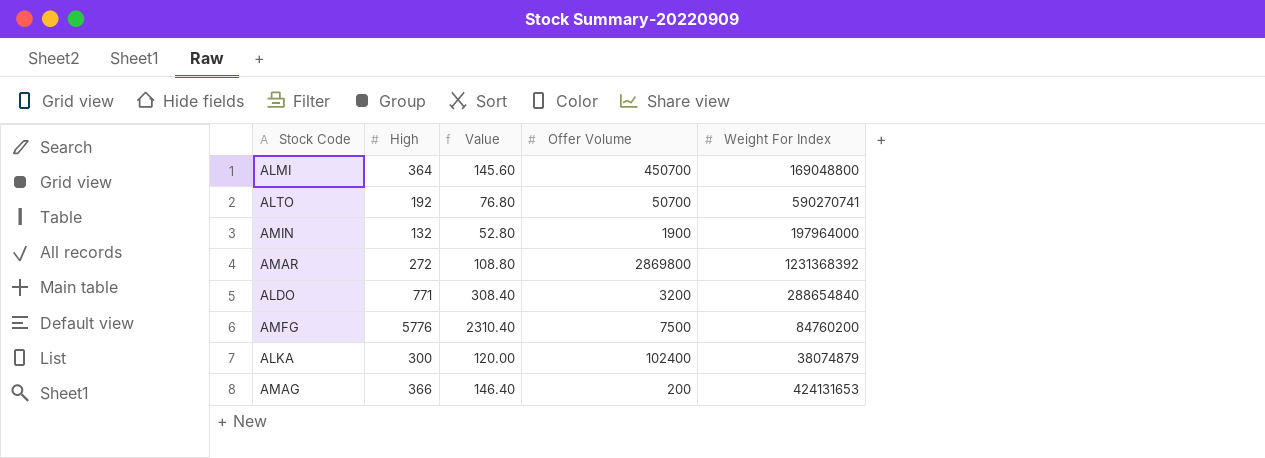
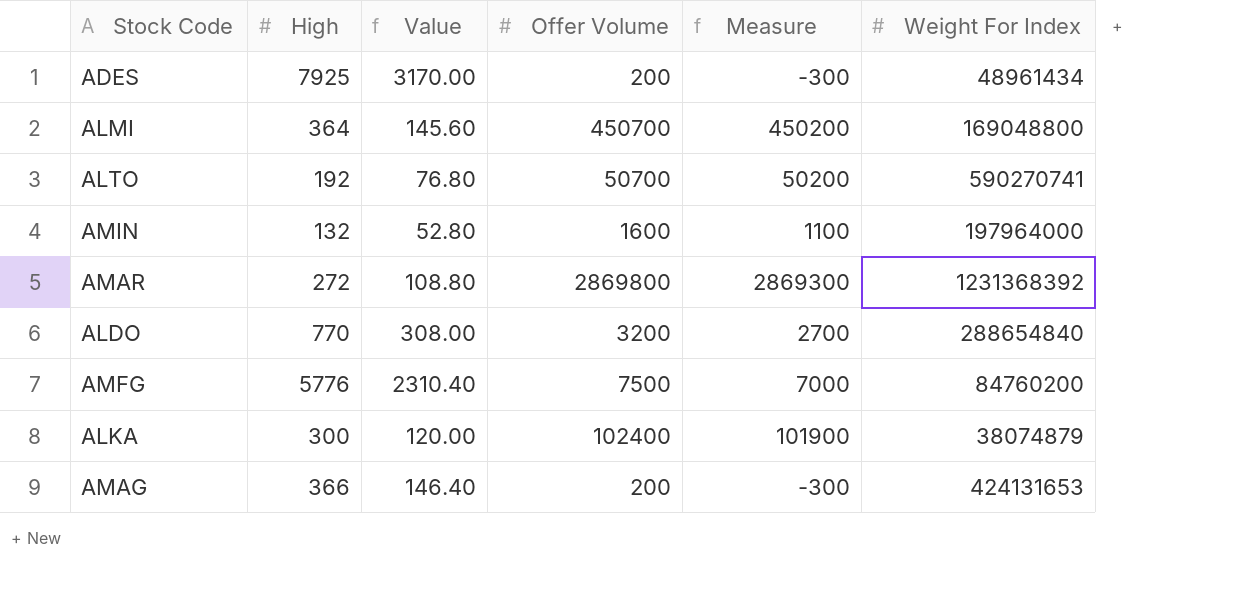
column Measure | formula: none -> [Offer Volume] - 500
row ADES: none -> 7925 | 3170.00 | 200 | -300 | 48961434
AMIN | Offer Volume: 1900 -> 1600
ALDO | High: 771 -> 770
ALDO | Value: 308.40 -> 308.00

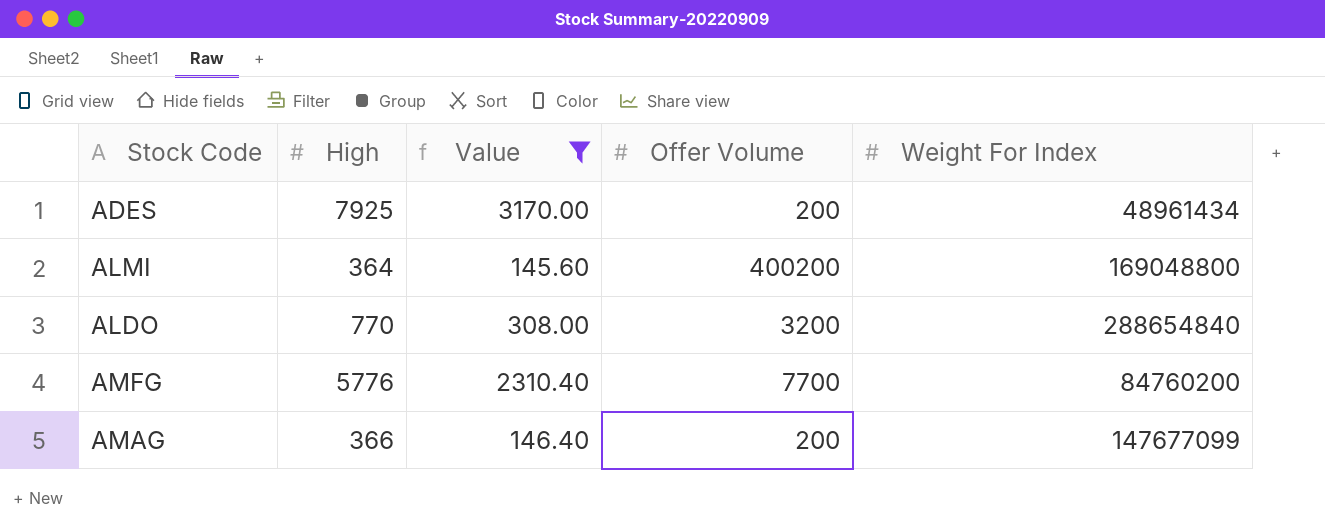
filter: none -> Value >= 145.60
column Measure | formula: [Offer Volume] - 500 -> none
ALMI | Offer Volume: 450700 -> 400200
AMFG | Offer Volume: 7500 -> 7700
AMAG | Weight For Index: 424131653 -> 147677099

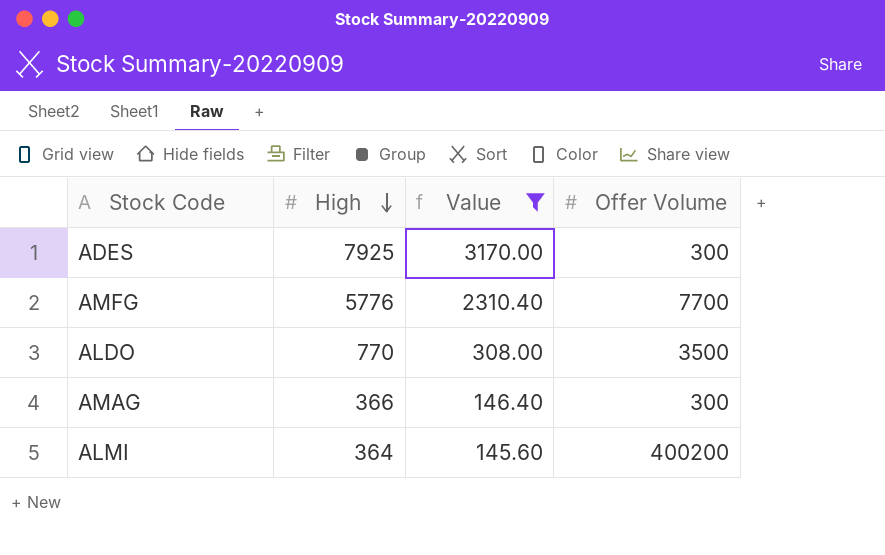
row order: none -> High descending
column Weight For Index | position: 5 -> none
ADES | Offer Volume: 200 -> 300
ALDO | Offer Volume: 3200 -> 3500
AMAG | Offer Volume: 200 -> 300

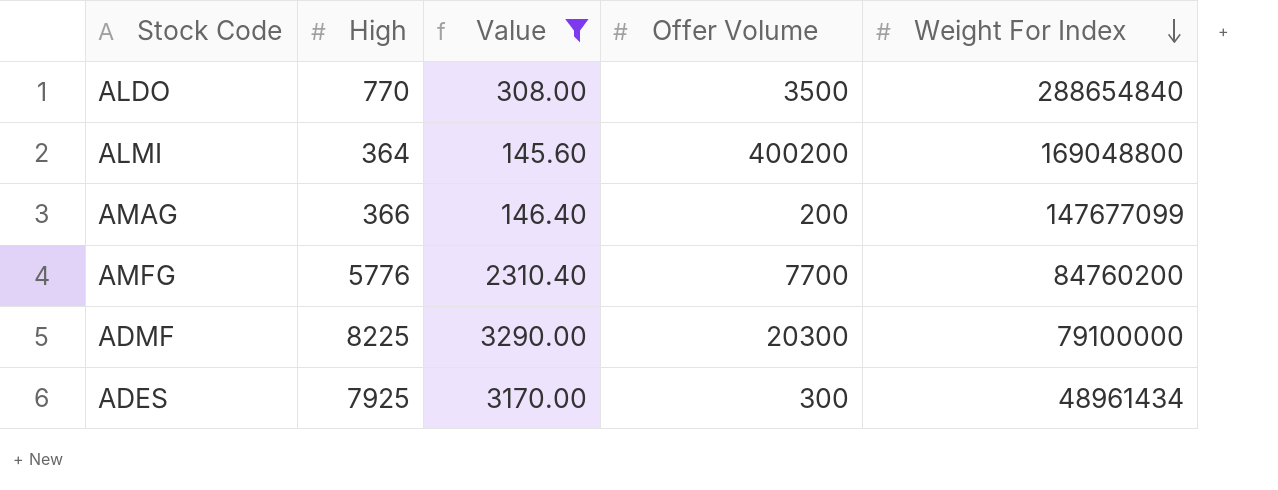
row order: High descending -> Weight For Index descending
column Weight For Index | position: none -> 5
AMAG | Offer Volume: 300 -> 200
row ADMF: none -> 8225 | 3290.00 | 20300 | 79100000

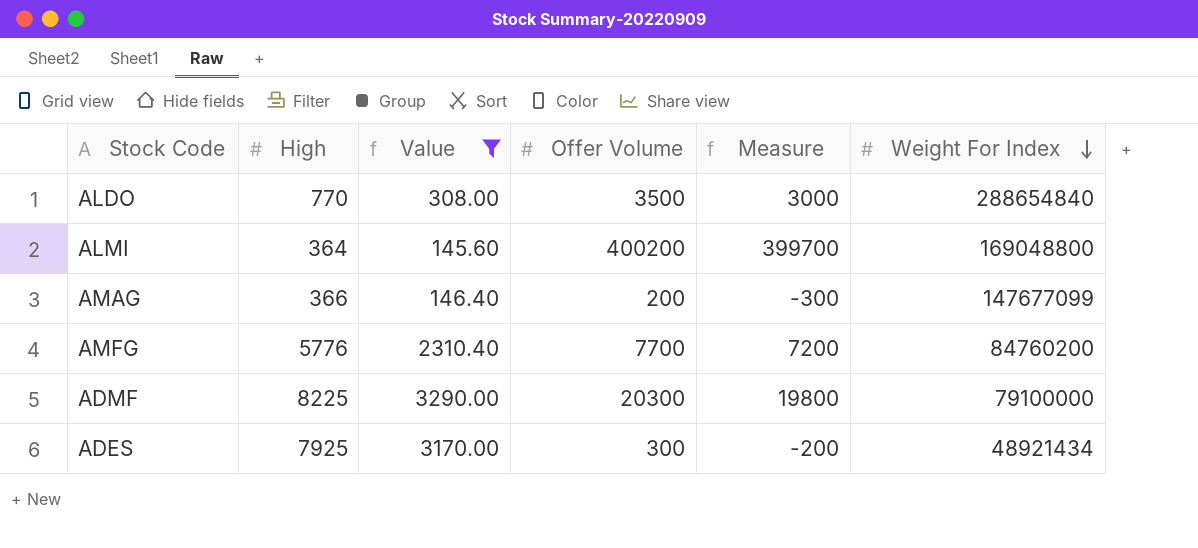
column Measure | formula: none -> [Offer Volume] - 500
ADES | Weight For Index: 48961434 -> 48921434

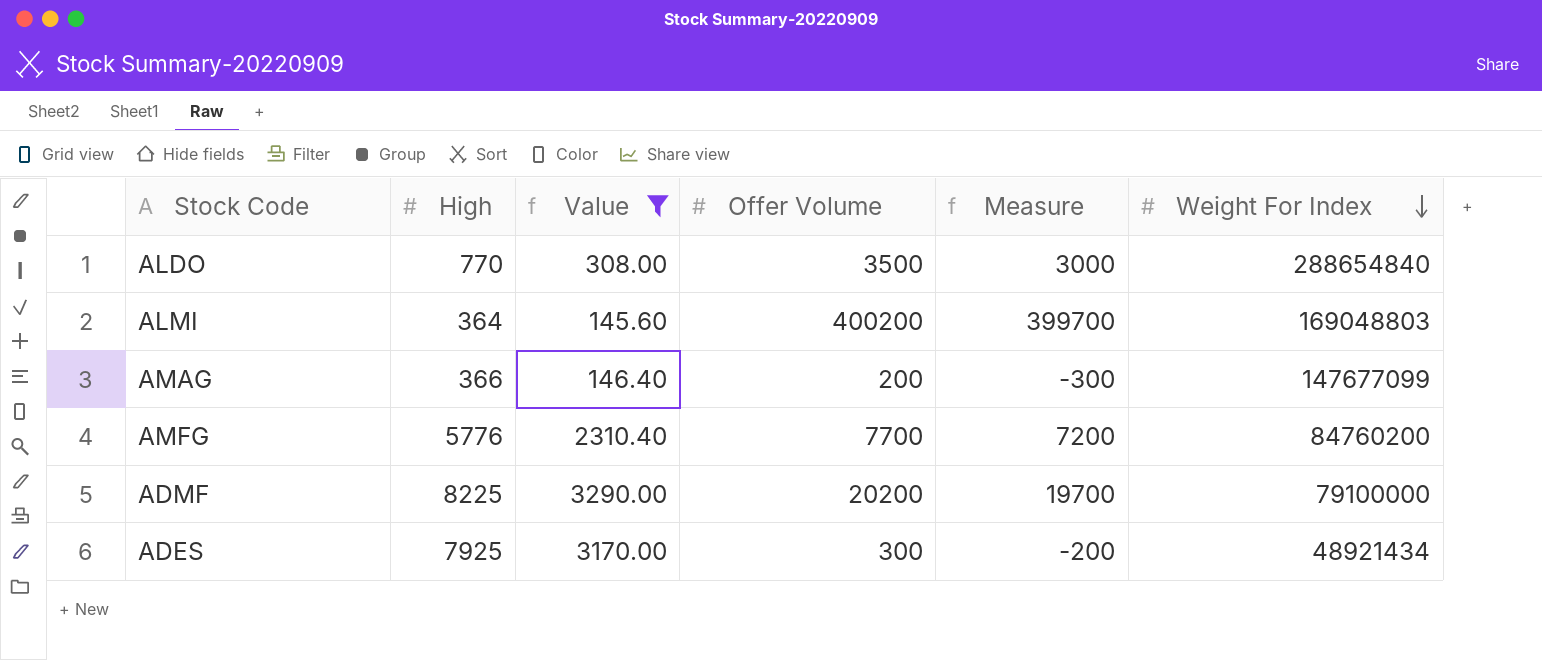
ALMI | Weight For Index: 169048800 -> 169048803
ADMF | Offer Volume: 20300 -> 20200
ADMF | Measure: 19800 -> 19700

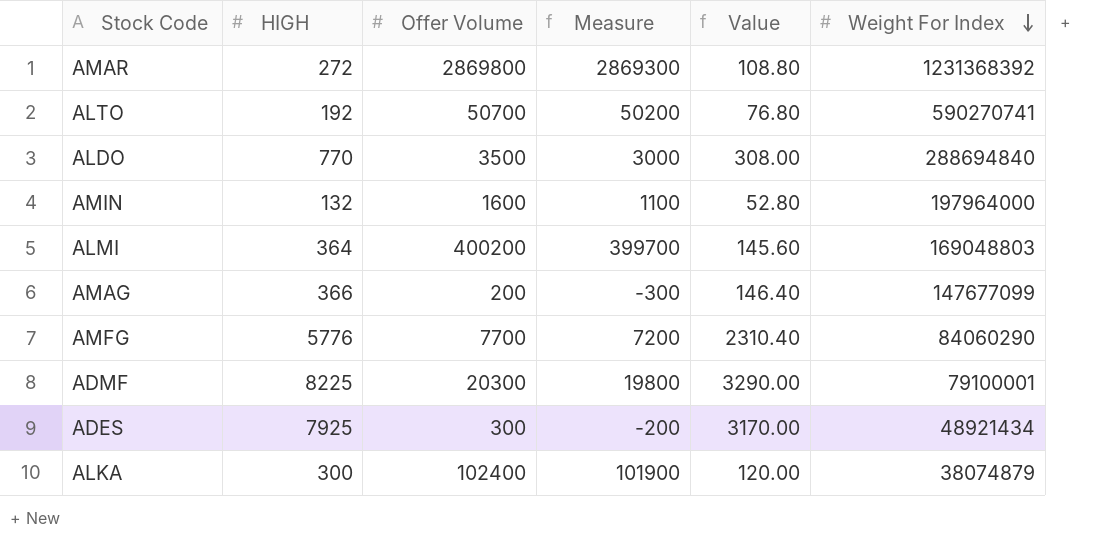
filter: Value >= 145.60 -> none
column name: High -> HIGH
column Value | position: 3 -> 5
ALDO | Weight For Index: 288654840 -> 288694840
AMFG | Weight For Index: 84760200 -> 84060290
ADMF | Offer Volume: 20200 -> 20300
ADMF | Measure: 19700 -> 19800
ADMF | Weight For Index: 79100000 -> 79100001

